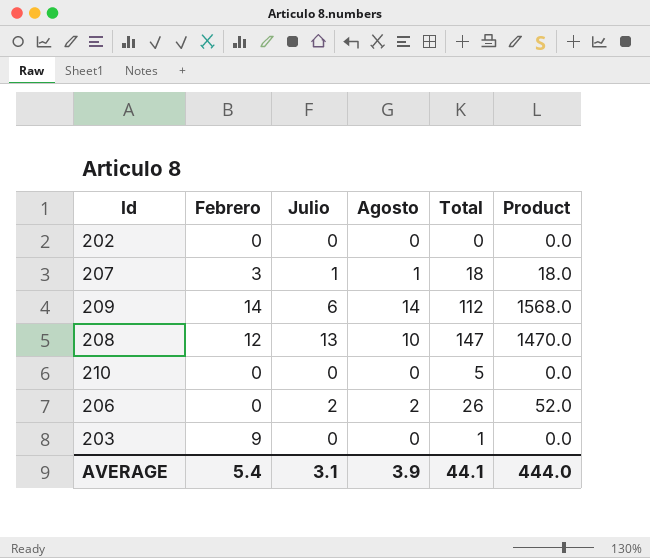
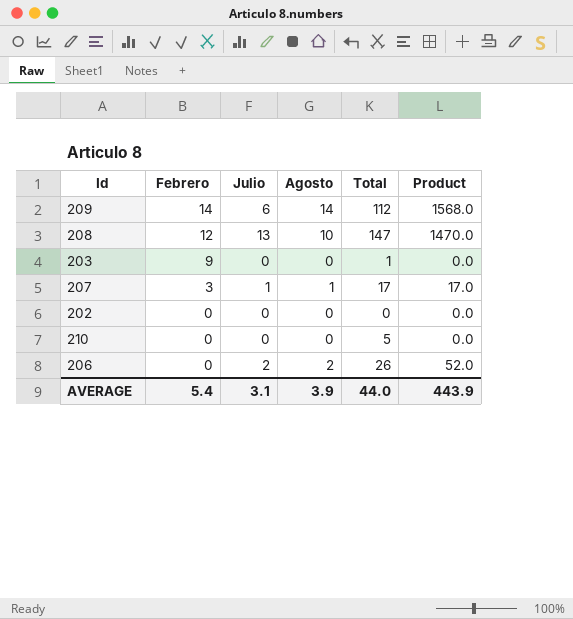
row order: none -> Febrero descending
207 | Total: 18 -> 17
207 | Product: 18.0 -> 17.0
AVERAGE | Total: 44.1 -> 44.0
AVERAGE | Product: 444.0 -> 443.9

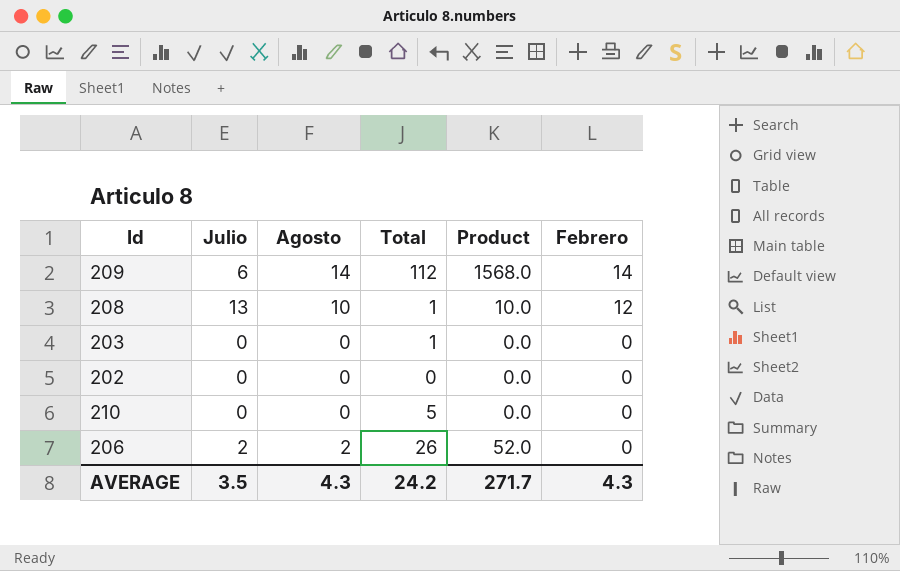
column Febrero | position: 2 -> 6
row 207: 3 | 1 | 1 | 17 | 17.0 -> none
208 | Total: 147 -> 1
208 | Product: 1470.0 -> 10.0
203 | Febrero: 9 -> 0
AVERAGE | Julio: 3.1 -> 3.5
AVERAGE | Agosto: 3.9 -> 4.3
AVERAGE | Total: 44.0 -> 24.2
AVERAGE | Product: 443.9 -> 271.7
AVERAGE | Febrero: 5.4 -> 4.3

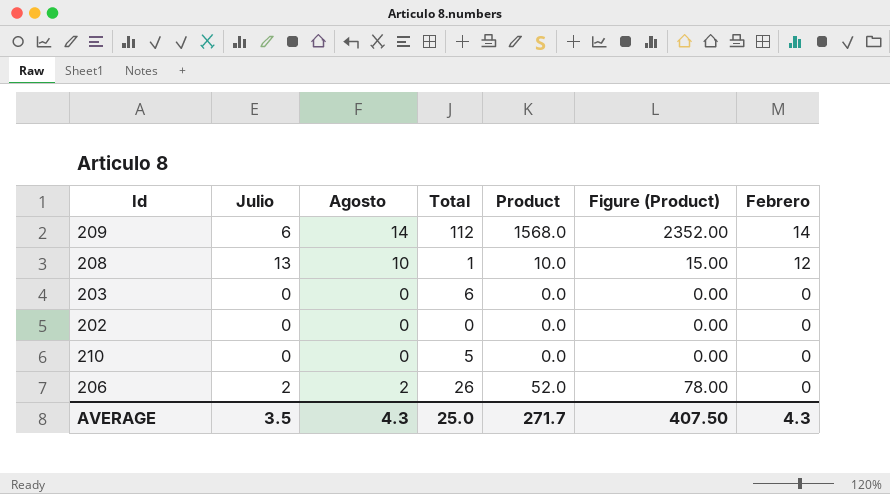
column Figure (Product) | formula: none -> [Product] * 1.5
203 | Total: 1 -> 6
AVERAGE | Total: 24.2 -> 25.0

